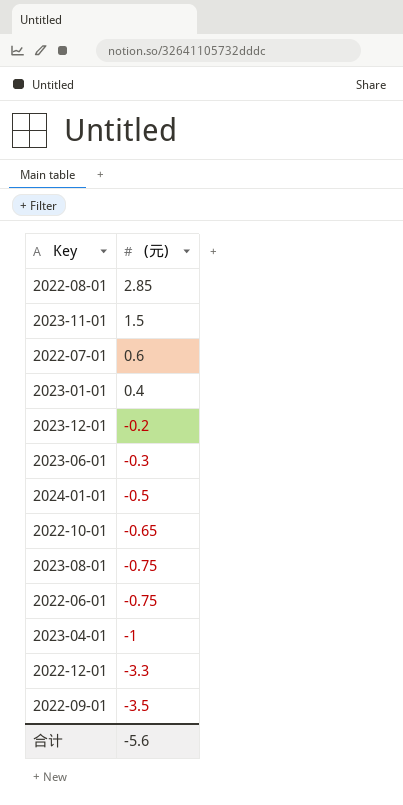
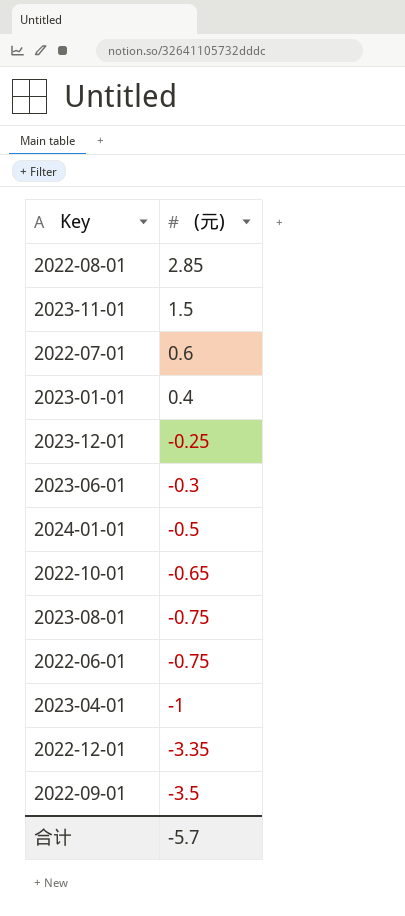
2023-12-01 | (元): -0.2 -> -0.25
2022-12-01 | (元): -3.3 -> -3.35
合计 | (元): -5.6 -> -5.7

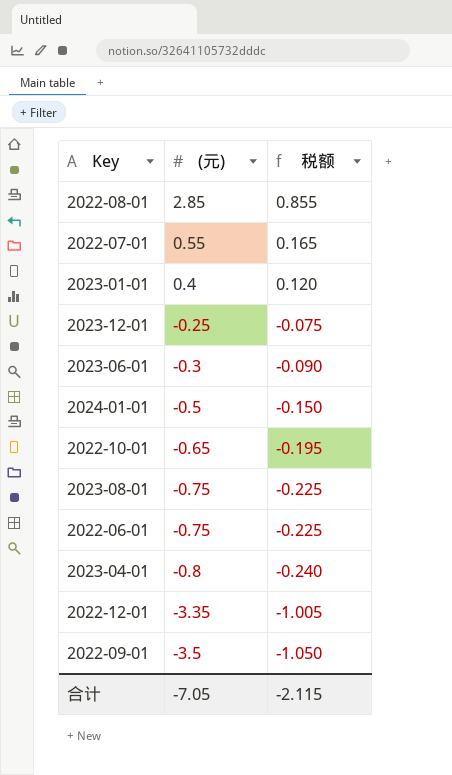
column 税额 | formula: none -> [(元)] * 0.3
row 2023-11-01: 1.5 -> none
2022-07-01 | (元): 0.6 -> 0.55
2023-04-01 | (元): -1 -> -0.8
合计 | (元): -5.7 -> -7.05

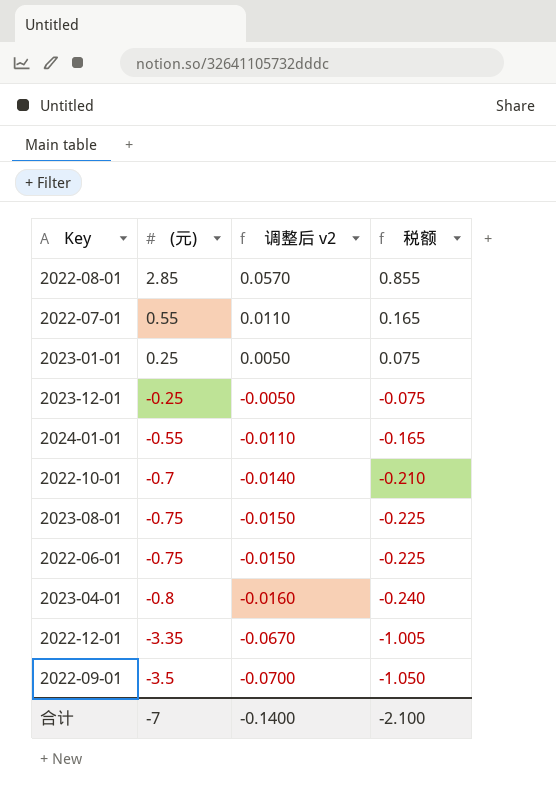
column 调整后 v2 | formula: none -> [(元)] * 0.02
row 2023-06-01: -0.3 | -0.090 -> none
2023-01-01 | (元): 0.4 -> 0.25
2023-01-01 | 税额: 0.120 -> 0.075
2024-01-01 | (元): -0.5 -> -0.55
2024-01-01 | 税额: -0.150 -> -0.165
2022-10-01 | (元): -0.65 -> -0.7
2022-10-01 | 税额: -0.195 -> -0.210
合计 | (元): -7.05 -> -7
合计 | 税额: -2.115 -> -2.100

